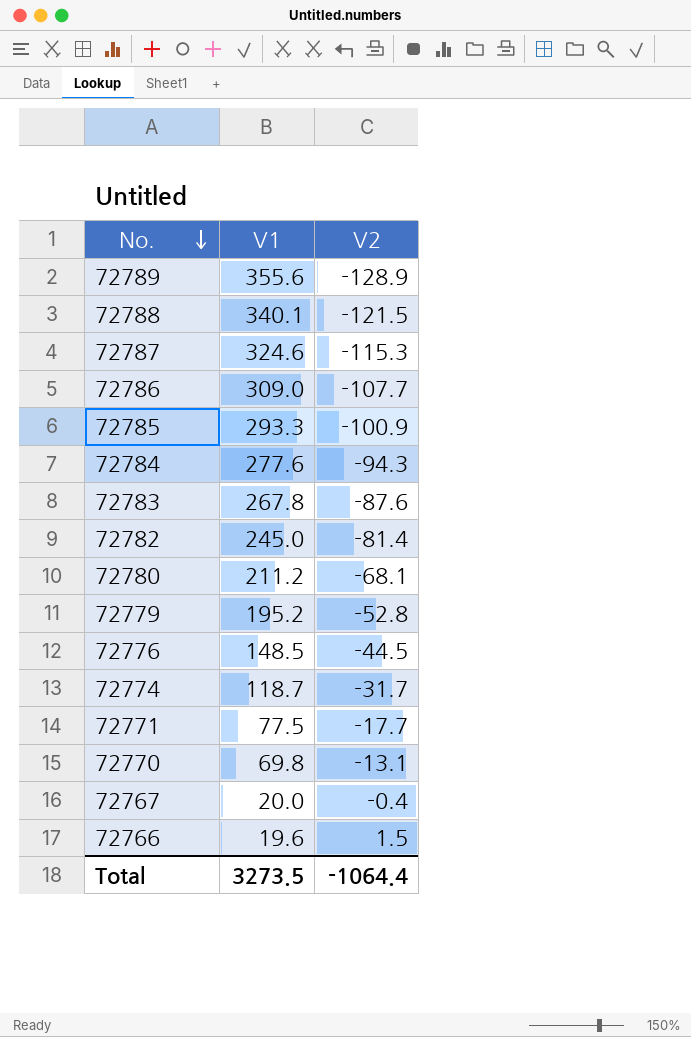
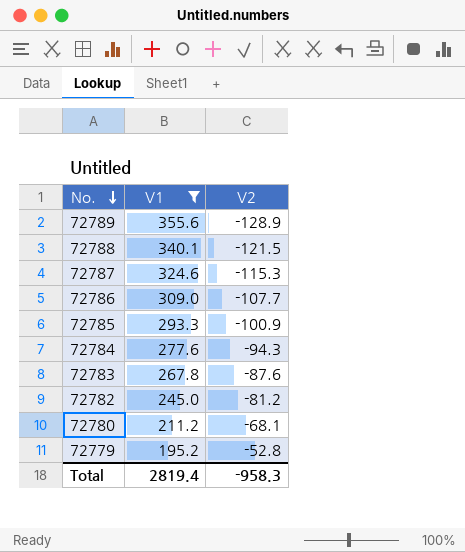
filter: none -> V1 >= 195.2
72782 | V2: -81.4 -> -81.2
Total | V1: 3273.5 -> 2819.4
Total | V2: -1064.4 -> -958.3

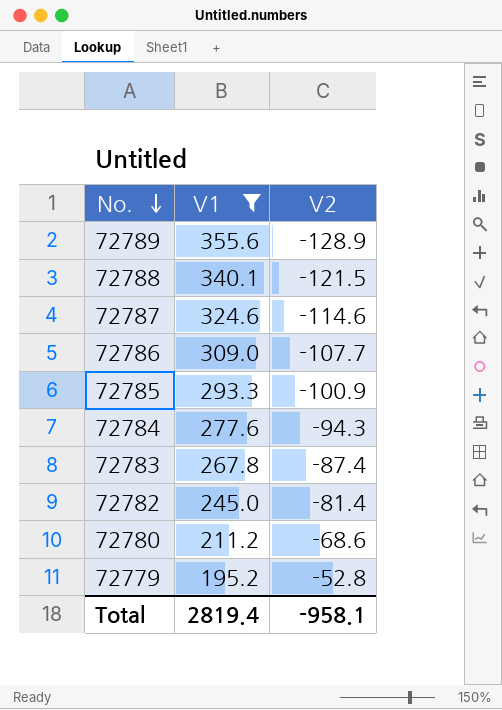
72787 | V2: -115.3 -> -114.6
72783 | V2: -87.6 -> -87.4
72782 | V2: -81.2 -> -81.4
72780 | V2: -68.1 -> -68.6
Total | V2: -958.3 -> -958.1

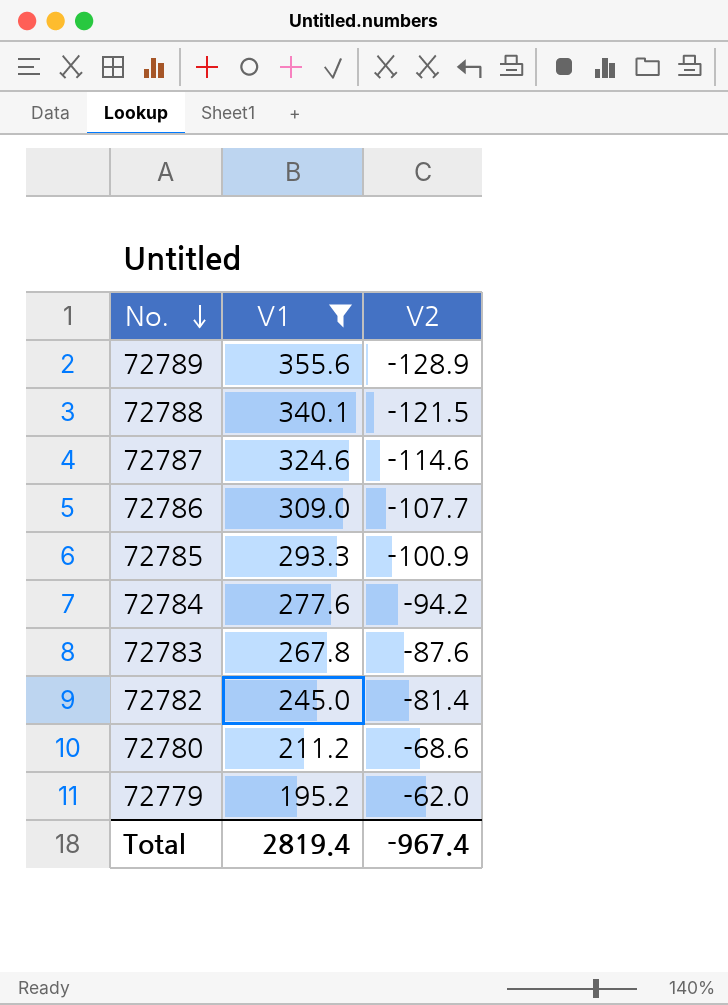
72784 | V2: -94.3 -> -94.2
72783 | V2: -87.4 -> -87.6
72779 | V2: -52.8 -> -62.0
Total | V2: -958.1 -> -967.4

